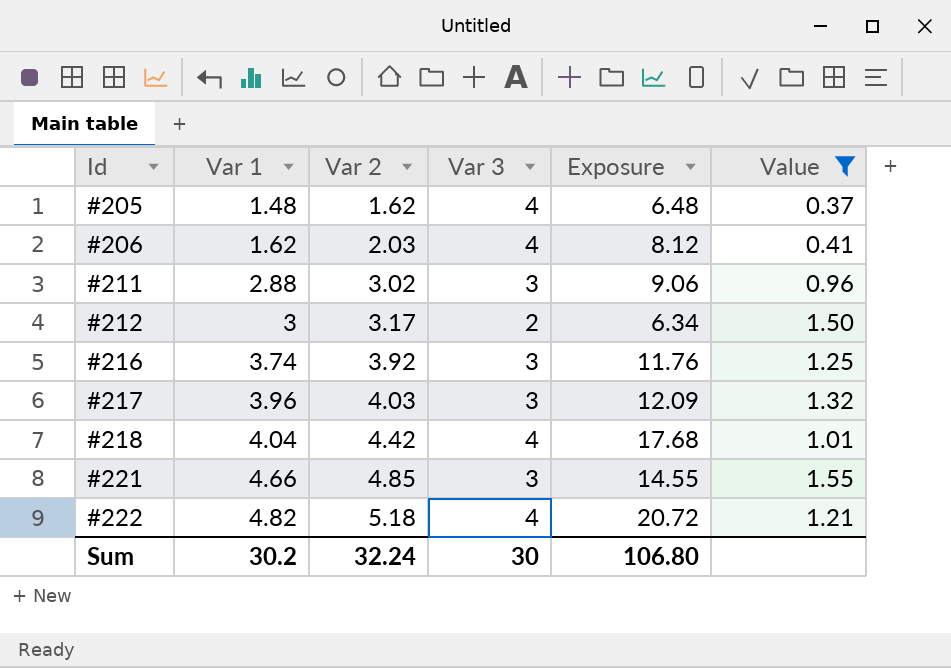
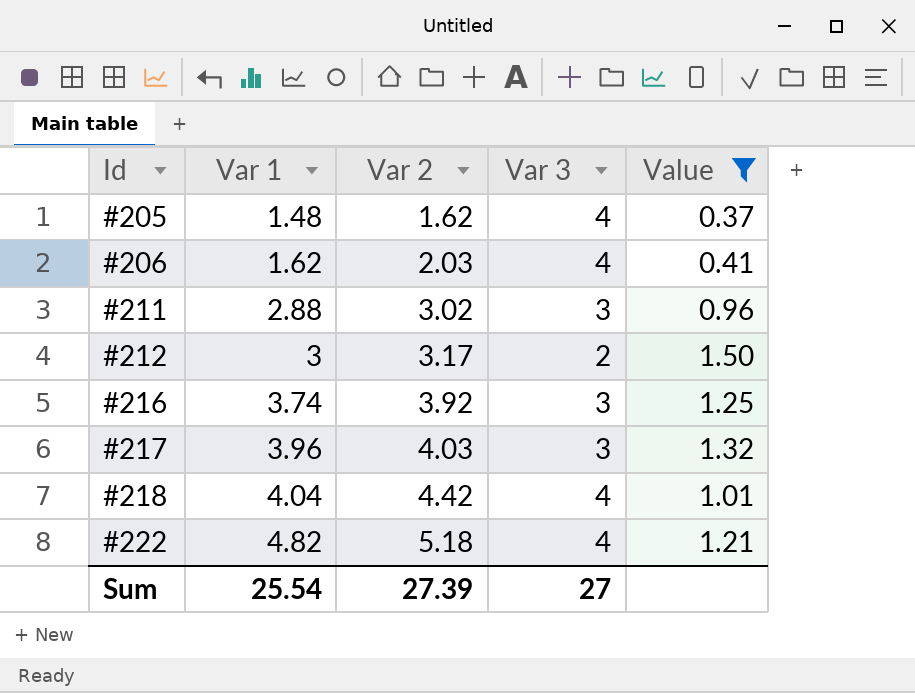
column Exposure | formula: [Var 2] * [Var 3] -> none
row #221: 4.66 | 4.85 | 3 | 14.55 | 1.55 -> none
Sum | Var 1: 30.2 -> 25.54
Sum | Var 2: 32.24 -> 27.39
Sum | Var 3: 30 -> 27

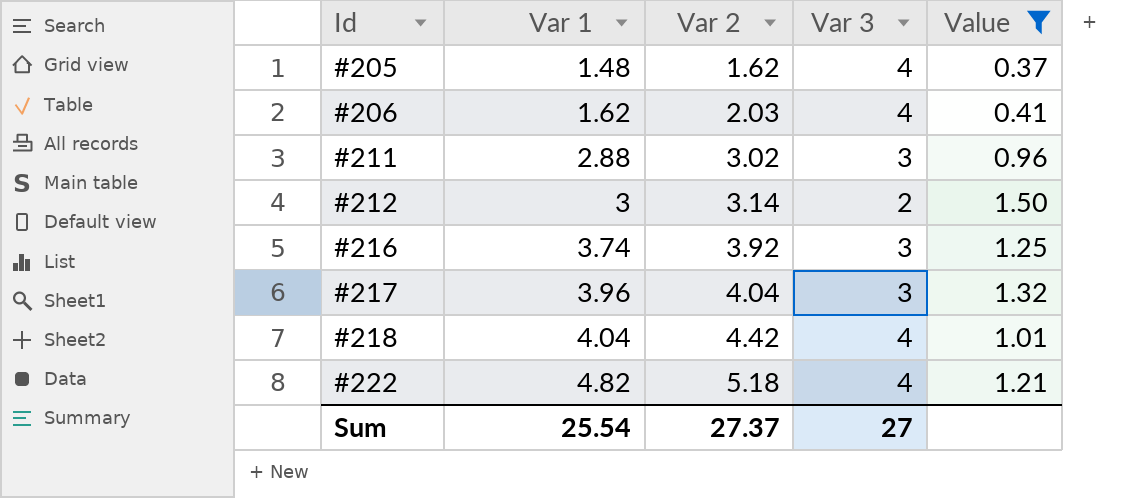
#212 | Var 2: 3.17 -> 3.14
#217 | Var 2: 4.03 -> 4.04
Sum | Var 2: 27.39 -> 27.37

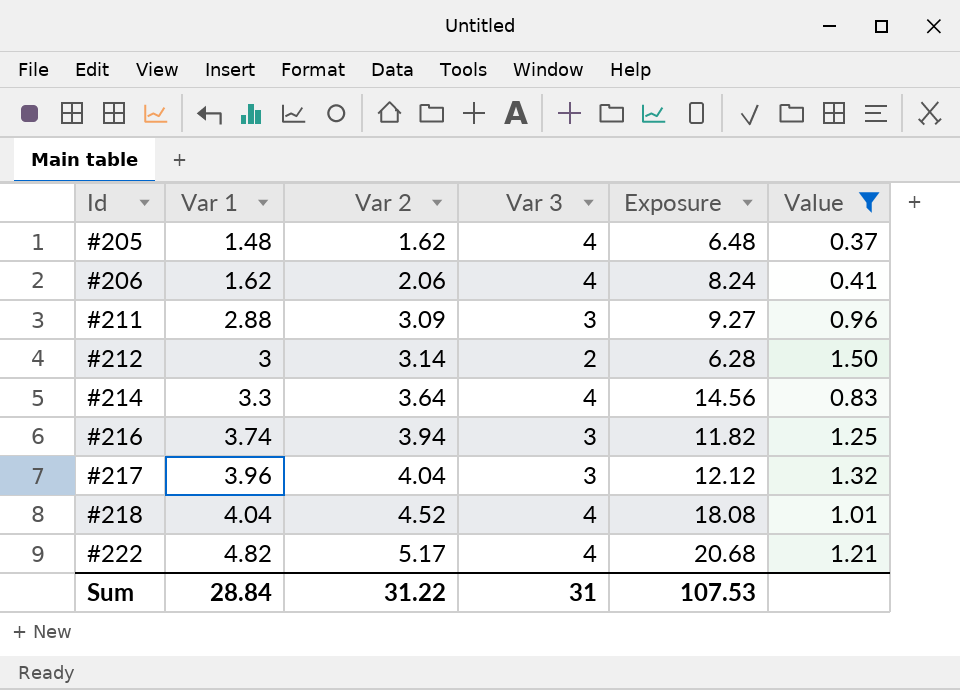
column Exposure | formula: none -> [Var 2] * [Var 3]
#206 | Var 2: 2.03 -> 2.06
#211 | Var 2: 3.02 -> 3.09
row #214: none -> 3.3 | 3.64 | 4 | 14.56 | 0.83
#216 | Var 2: 3.92 -> 3.94
#218 | Var 2: 4.42 -> 4.52
#222 | Var 2: 5.18 -> 5.17
Sum | Var 1: 25.54 -> 28.84
Sum | Var 2: 27.37 -> 31.22
Sum | Var 3: 27 -> 31

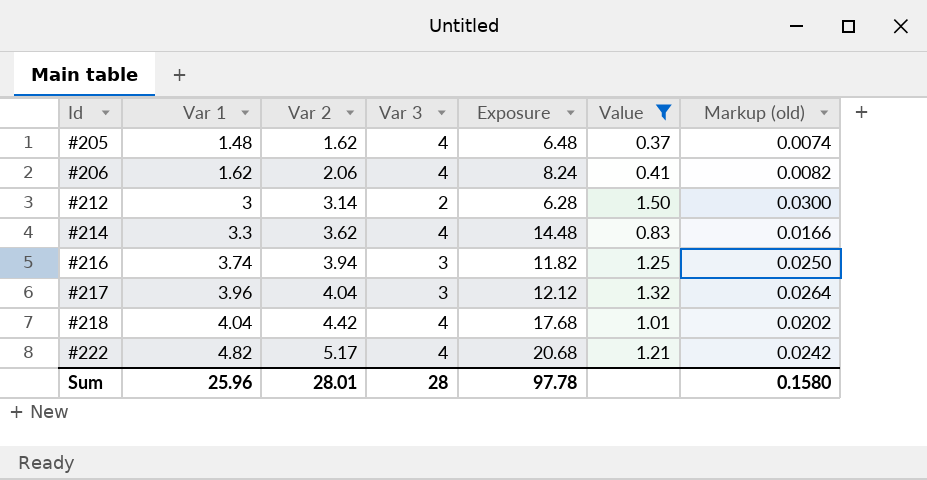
column Markup (old) | formula: none -> [Value] * 0.02
row #211: 2.88 | 3.09 | 3 | 9.27 | 0.96 -> none
#214 | Var 2: 3.64 -> 3.62
#214 | Exposure: 14.56 -> 14.48
#218 | Var 2: 4.52 -> 4.42
#218 | Exposure: 18.08 -> 17.68
Sum | Var 1: 28.84 -> 25.96
Sum | Var 2: 31.22 -> 28.01
Sum | Var 3: 31 -> 28
Sum | Exposure: 107.53 -> 97.78

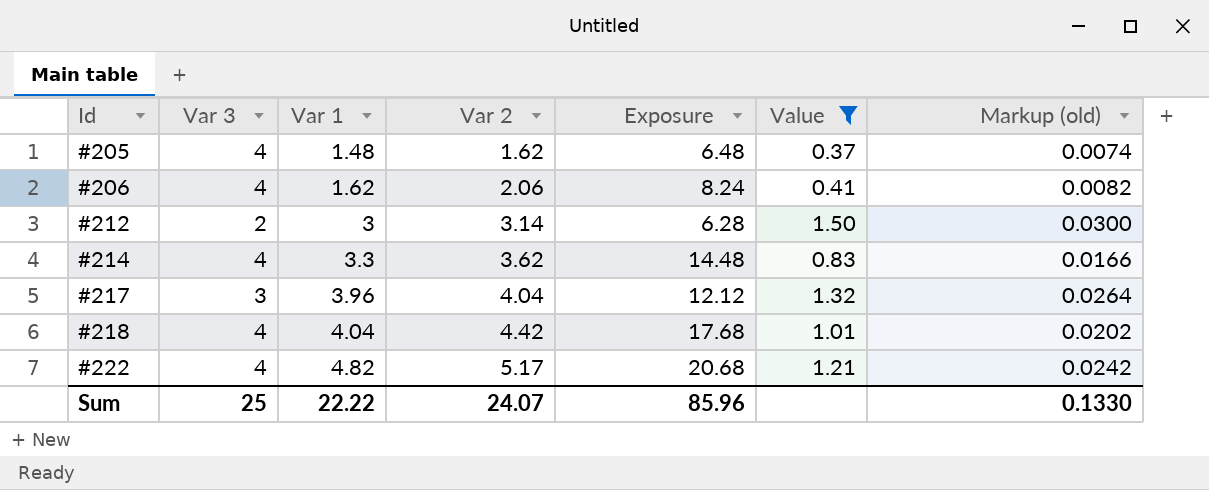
column Var 3 | position: 4 -> 2
row #216: 3.74 | 3.94 | 3 | 11.82 | 1.25 | 0.0250 -> none
Sum | Var 3: 28 -> 25
Sum | Var 1: 25.96 -> 22.22
Sum | Var 2: 28.01 -> 24.07
Sum | Exposure: 97.78 -> 85.96
Sum | Markup (old): 0.1580 -> 0.1330

